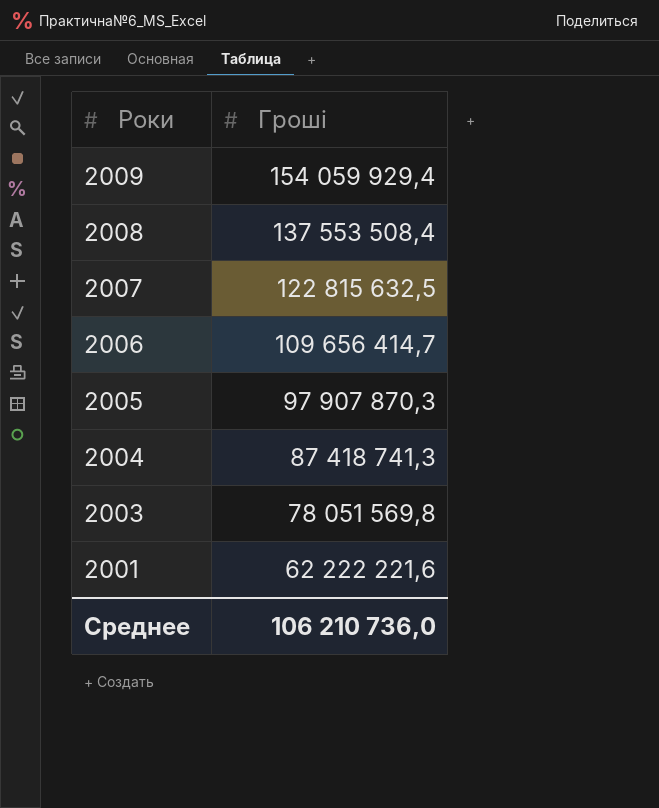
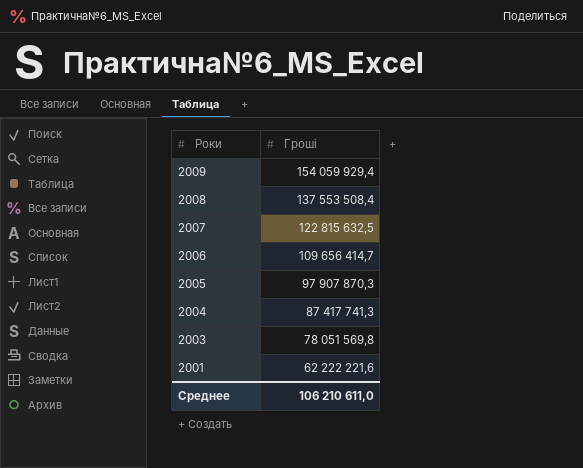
2004 | Гроші: 87 418 741,3 -> 87 417 741,3
Среднее | Гроші: 106 210 736,0 -> 106 210 611,0

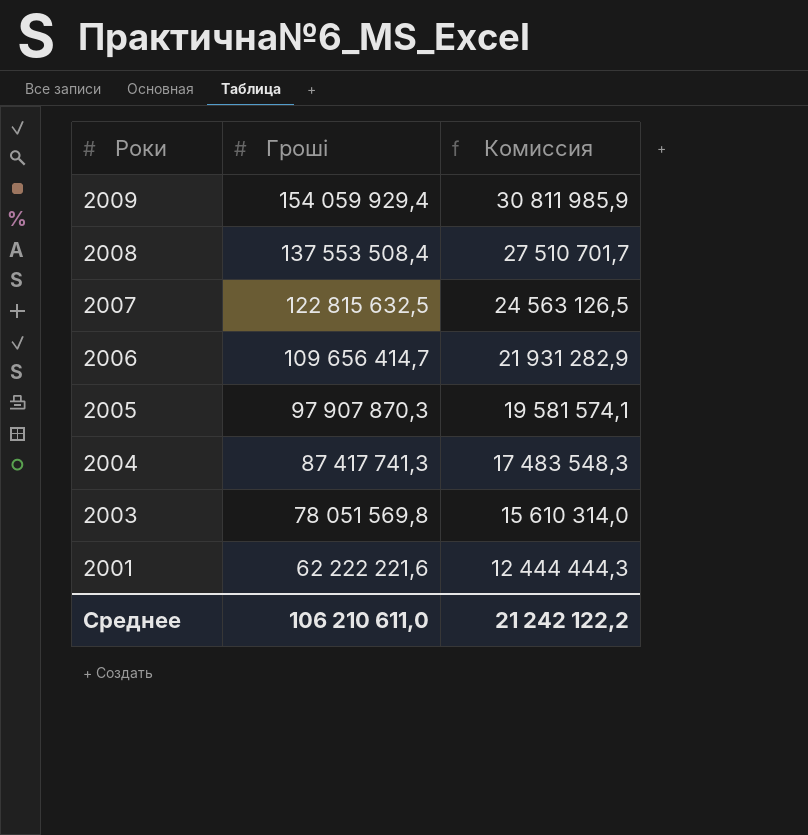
column Комиссия | formula: none -> [Гроші] * 0,2

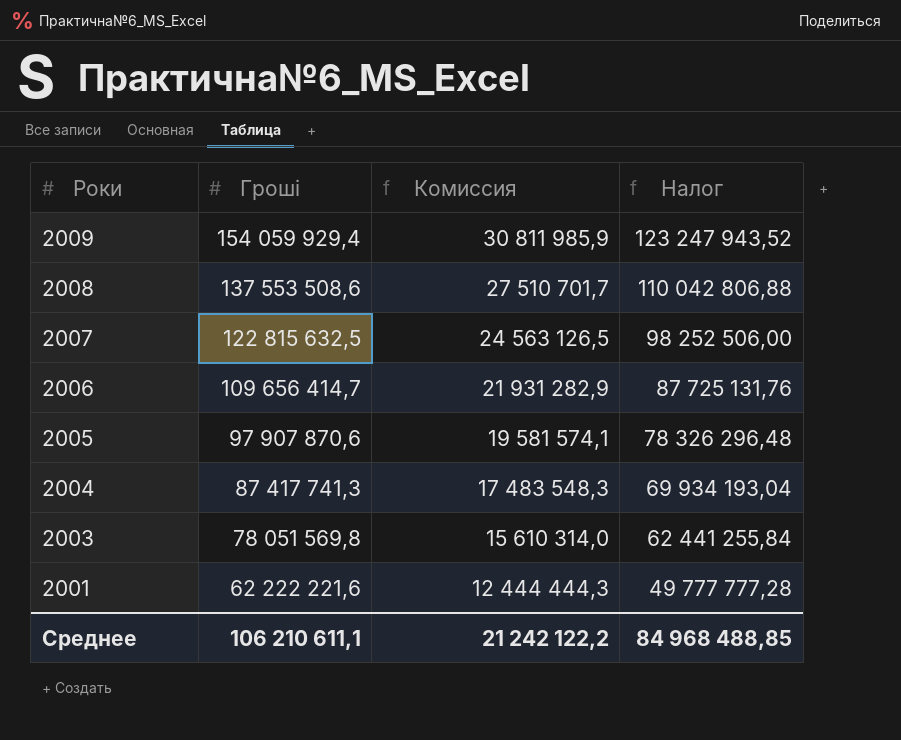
column Налог | formula: none -> [Гроші] * 0,8
2008 | Гроші: 137 553 508,4 -> 137 553 508,6
2005 | Гроші: 97 907 870,3 -> 97 907 870,6
Среднее | Гроші: 106 210 611,0 -> 106 210 611,1

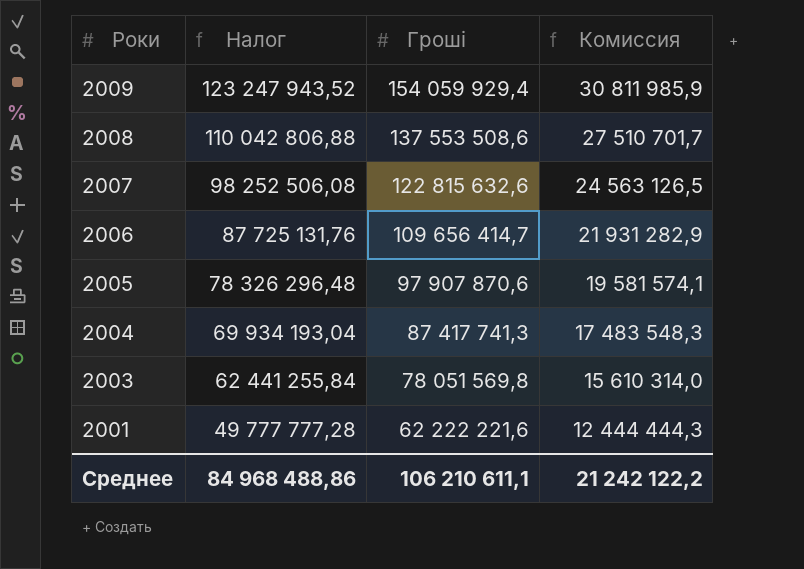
column Налог | position: 4 -> 2
2007 | Налог: 98 252 506,00 -> 98 252 506,08
2007 | Гроші: 122 815 632,5 -> 122 815 632,6
Среднее | Налог: 84 968 488,85 -> 84 968 488,86

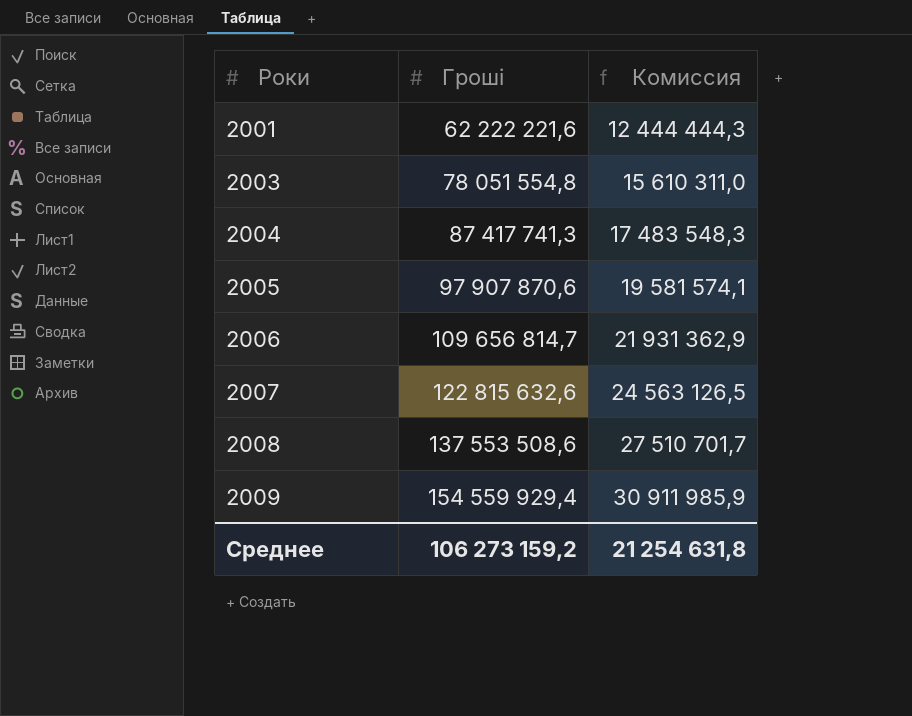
row order: Роки descending -> Роки ascending
column Налог | formula: [Гроші] * 0,8 -> none
2003 | Гроші: 78 051 569,8 -> 78 051 554,8
2003 | Комиссия: 15 610 314,0 -> 15 610 311,0
2006 | Гроші: 109 656 414,7 -> 109 656 814,7
2006 | Комиссия: 21 931 282,9 -> 21 931 362,9
2009 | Гроші: 154 059 929,4 -> 154 559 929,4
2009 | Комиссия: 30 811 985,9 -> 30 911 985,9
Среднее | Гроші: 106 210 611,1 -> 106 273 159,2
Среднее | Комиссия: 21 242 122,2 -> 21 254 631,8

